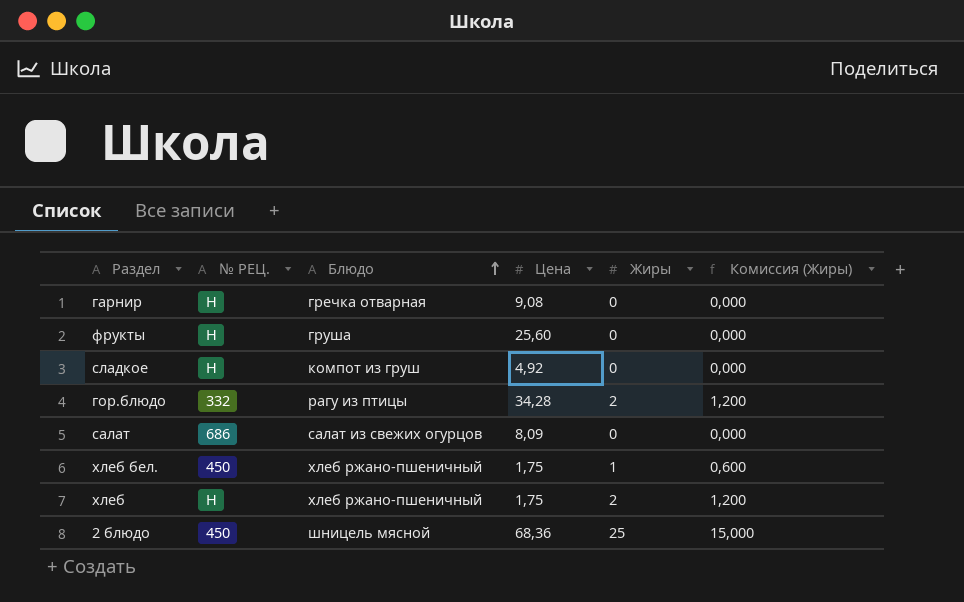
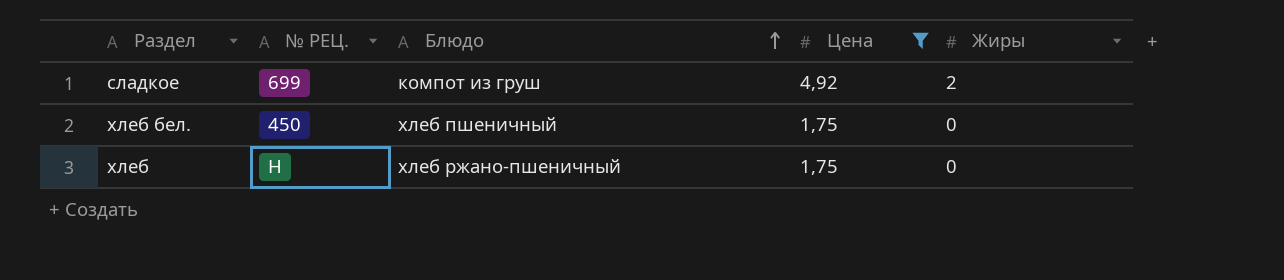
filter: none -> Цена <= 4,92
column Комиссия (Жиры) | formula: [Жиры] * 0,6 -> none
сладкое | № РЕЦ.: Н -> 699
сладкое | Жиры: 0 -> 2
хлеб бел. | Блюдо: хлеб ржано-пшеничный -> хлеб пшеничный
хлеб бел. | Жиры: 1 -> 0
хлеб | Жиры: 2 -> 0

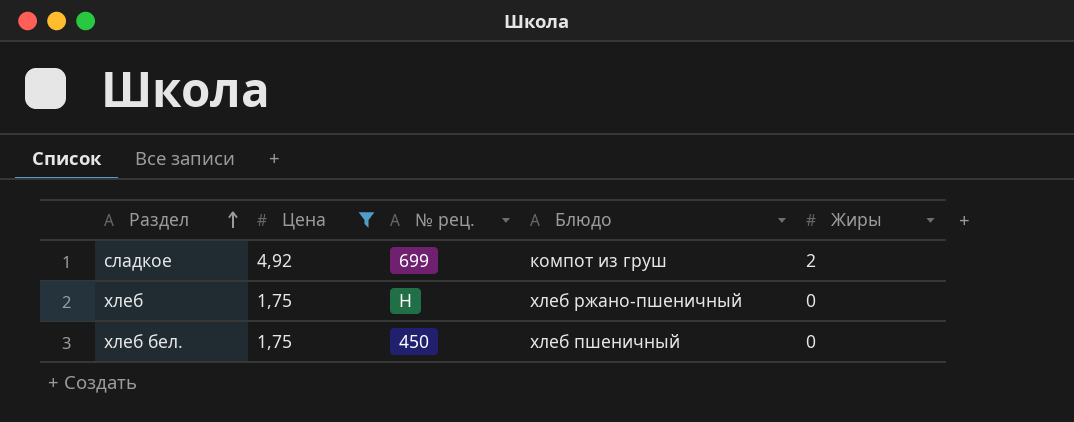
row order: Блюдо ascending -> Раздел ascending
column Цена | position: 4 -> 2
column name: № РЕЦ. -> № рец.

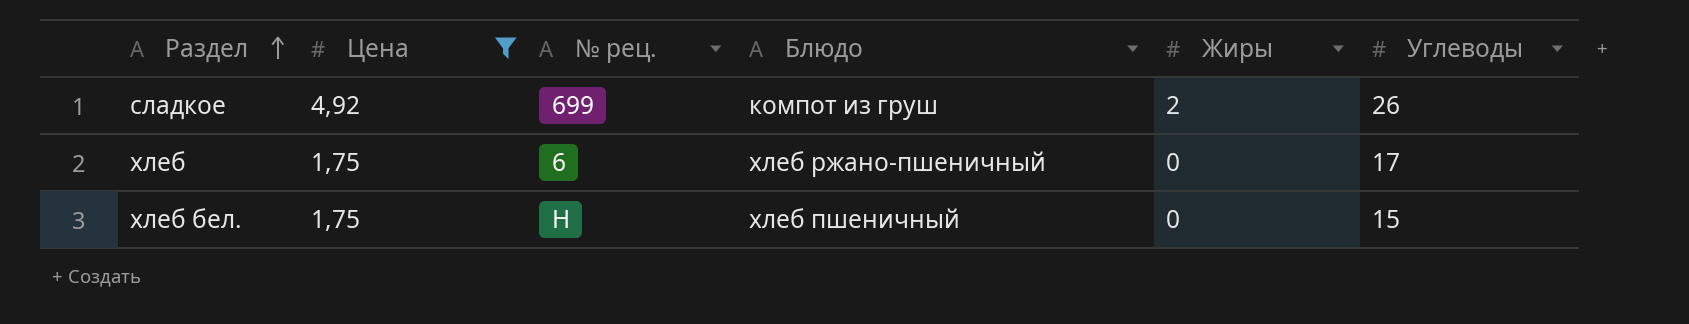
column Углеводы | position: none -> 6
хлеб | № рец.: Н -> 6
хлеб бел. | № рец.: 450 -> Н

